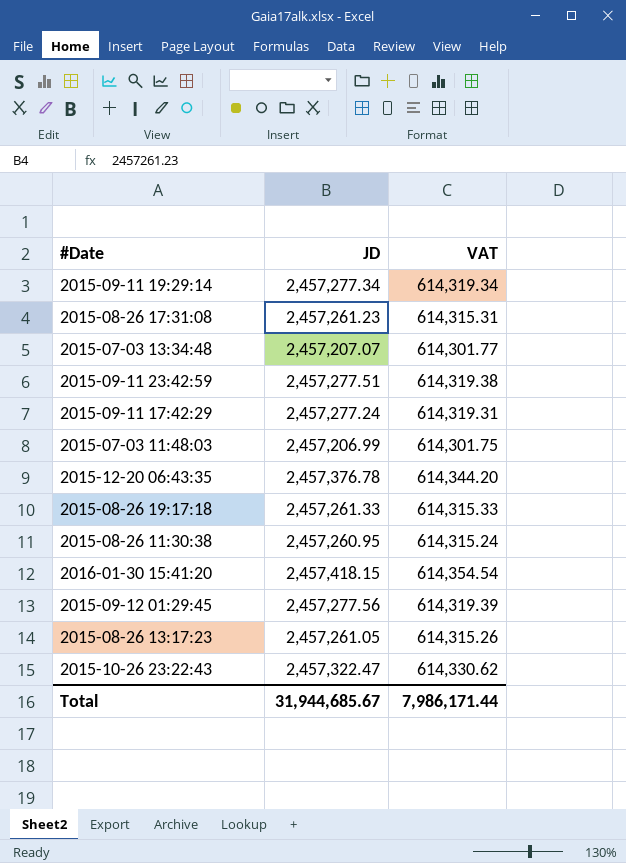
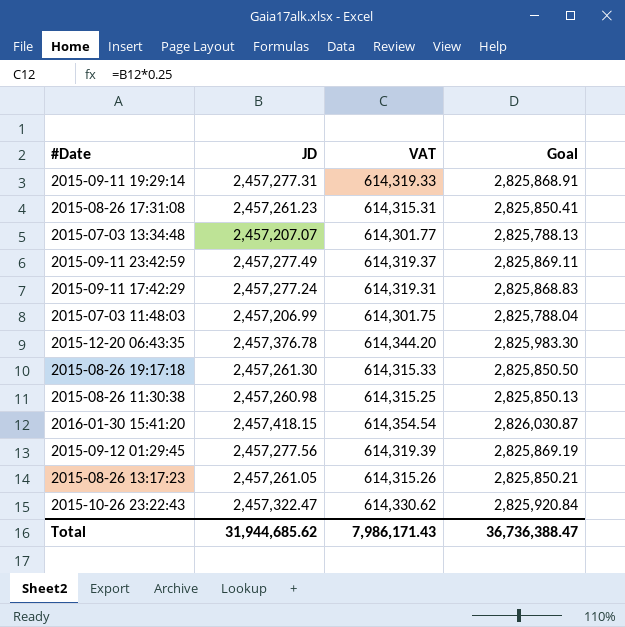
column Goal | formula: none -> [JD] * 1.15
2015-09-11 19:29:14 | JD: 2,457,277.34 -> 2,457,277.31
2015-09-11 19:29:14 | VAT: 614,319.34 -> 614,319.33
2015-09-11 23:42:59 | JD: 2,457,277.51 -> 2,457,277.49
2015-09-11 23:42:59 | VAT: 614,319.38 -> 614,319.37
2015-08-26 19:17:18 | JD: 2,457,261.33 -> 2,457,261.30
2015-08-26 11:30:38 | JD: 2,457,260.95 -> 2,457,260.98
2015-08-26 11:30:38 | VAT: 614,315.24 -> 614,315.25
Total | JD: 31,944,685.67 -> 31,944,685.62
Total | VAT: 7,986,171.44 -> 7,986,171.43

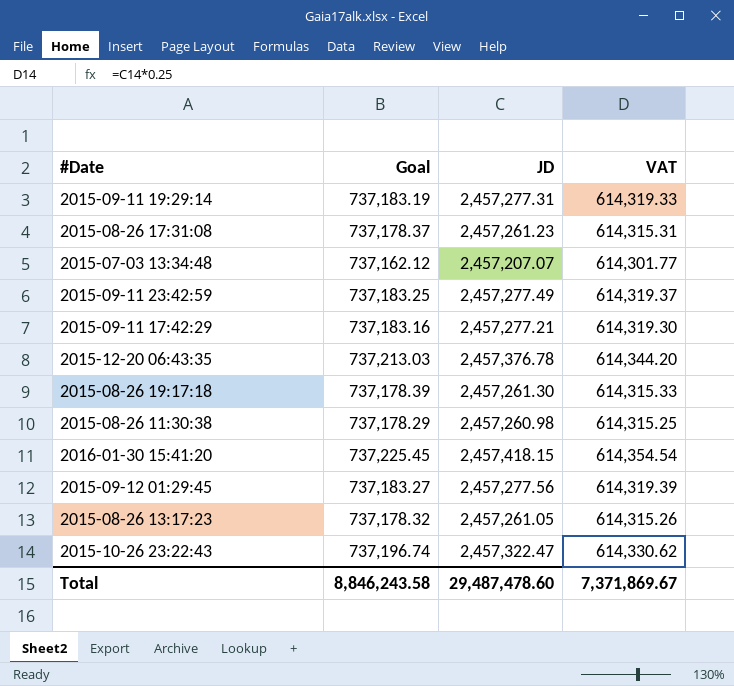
column Goal | formula: [JD] * 1.15 -> [JD] * 0.3
column Goal | position: 4 -> 2
row 2015-07-03 11:48:03: 2,457,206.99 | 614,301.75 | 2,825,788.04 -> none
2015-09-11 17:42:29 | JD: 2,457,277.24 -> 2,457,277.21
2015-09-11 17:42:29 | VAT: 614,319.31 -> 614,319.30
Total | Goal: 36,736,388.47 -> 8,846,243.58
Total | JD: 31,944,685.62 -> 29,487,478.60
Total | VAT: 7,986,171.43 -> 7,371,869.67

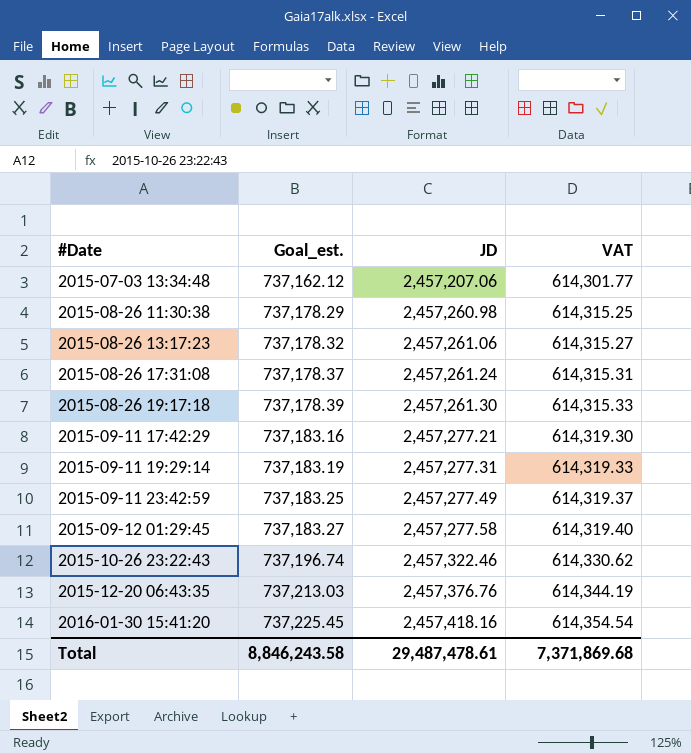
row order: none -> #Date ascending
column name: Goal -> Goal_est.
2015-07-03 13:34:48 | JD: 2,457,207.07 -> 2,457,207.06
2015-08-26 13:17:23 | JD: 2,457,261.05 -> 2,457,261.06
2015-08-26 13:17:23 | VAT: 614,315.26 -> 614,315.27
2015-08-26 17:31:08 | JD: 2,457,261.23 -> 2,457,261.24
2015-09-12 01:29:45 | JD: 2,457,277.56 -> 2,457,277.58
2015-09-12 01:29:45 | VAT: 614,319.39 -> 614,319.40
2015-10-26 23:22:43 | JD: 2,457,322.47 -> 2,457,322.46
2015-12-20 06:43:35 | JD: 2,457,376.78 -> 2,457,376.76
2015-12-20 06:43:35 | VAT: 614,344.20 -> 614,344.19
2016-01-30 15:41:20 | JD: 2,457,418.15 -> 2,457,418.16
Total | JD: 29,487,478.60 -> 29,487,478.61
Total | VAT: 7,371,869.67 -> 7,371,869.68

